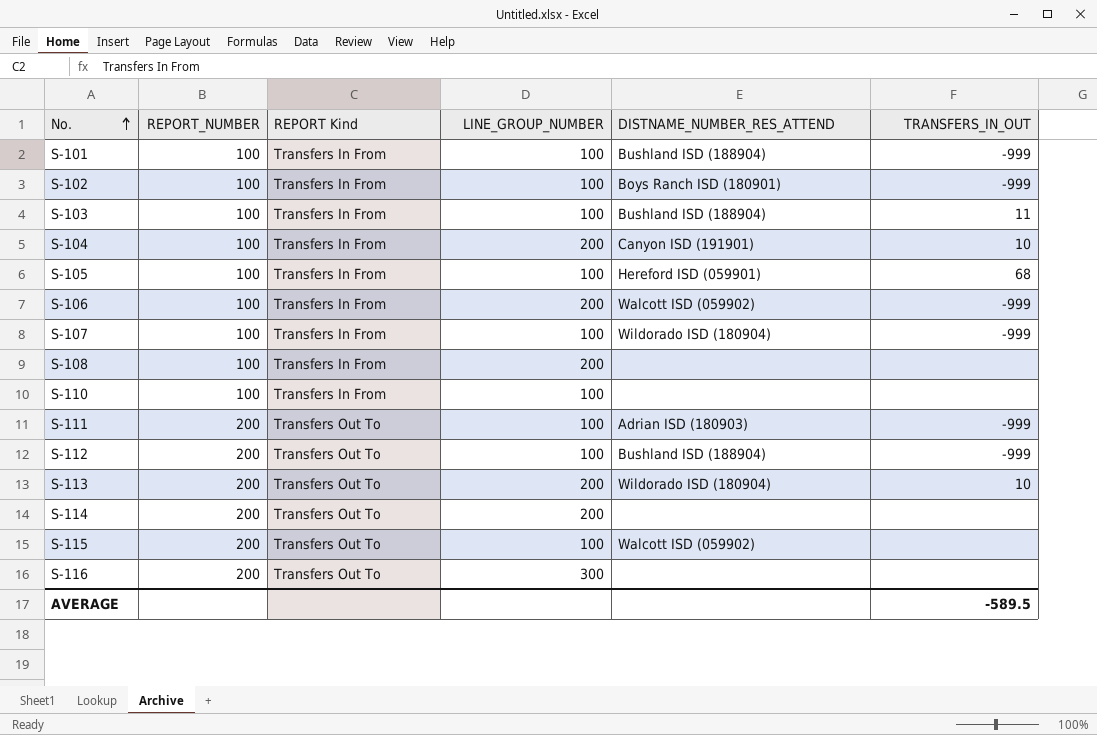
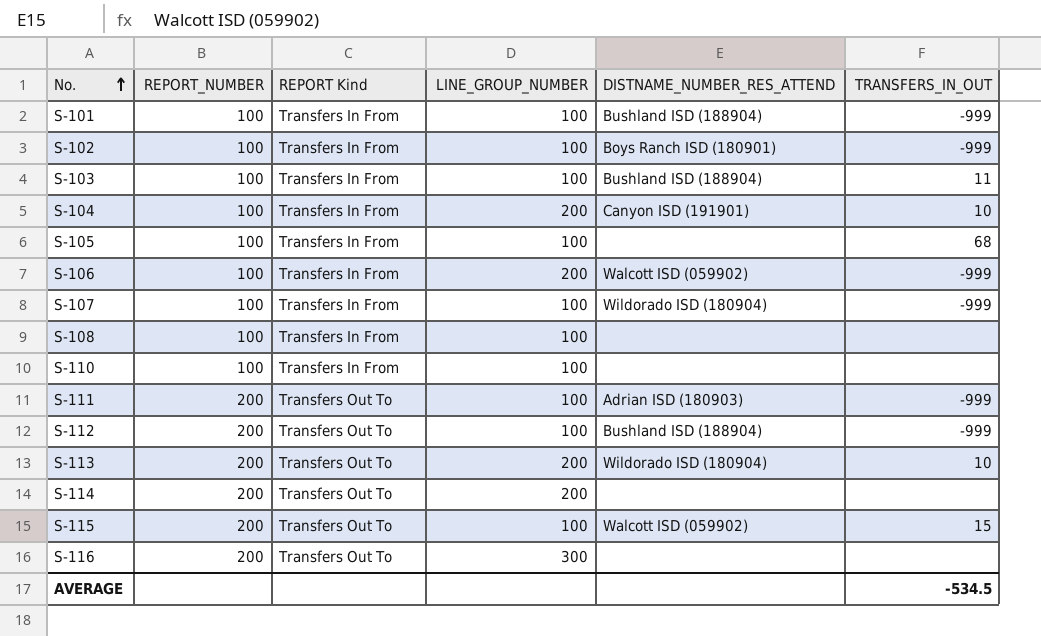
S-105 | DISTNAME_NUMBER_RES_ATTEND: Hereford ISD (059901) -> none
S-108 | LINE_GROUP_NUMBER: 200 -> 100
S-115 | TRANSFERS_IN_OUT: none -> 15
AVERAGE | TRANSFERS_IN_OUT: -589.5 -> -534.5

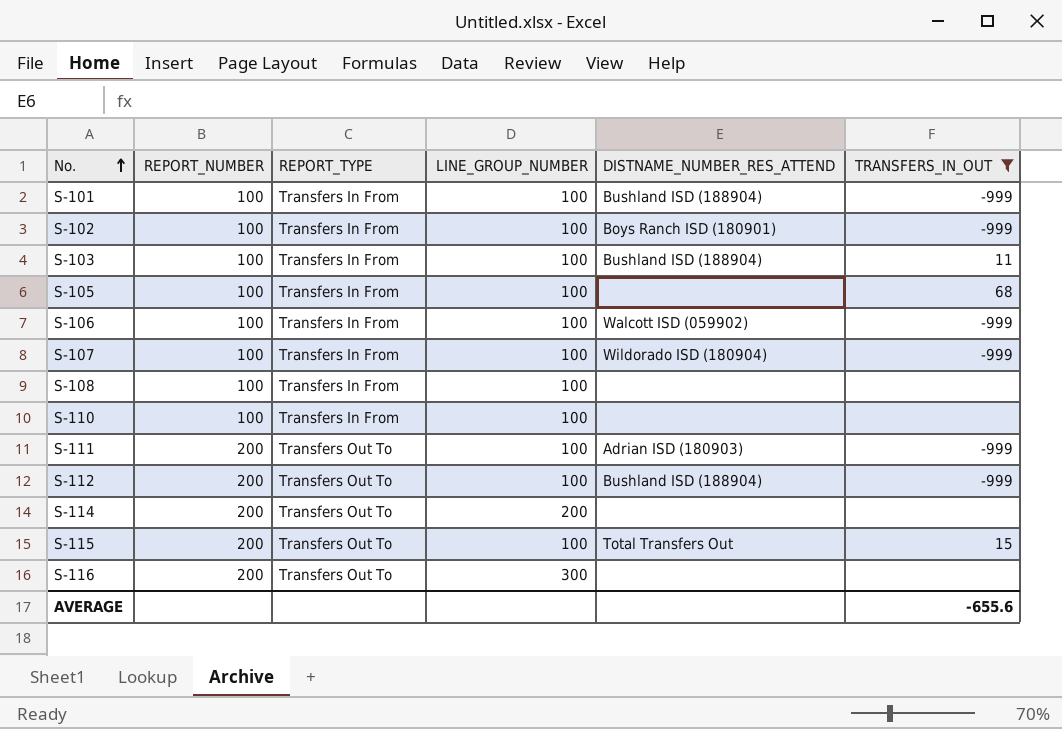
filter: none -> TRANSFERS_IN_OUT != 10
column name: REPORT Kind -> REPORT_TYPE
S-106 | LINE_GROUP_NUMBER: 200 -> 100
S-115 | DISTNAME_NUMBER_RES_ATTEND: Walcott ISD (059902) -> Total Transfers Out
AVERAGE | TRANSFERS_IN_OUT: -534.5 -> -655.6

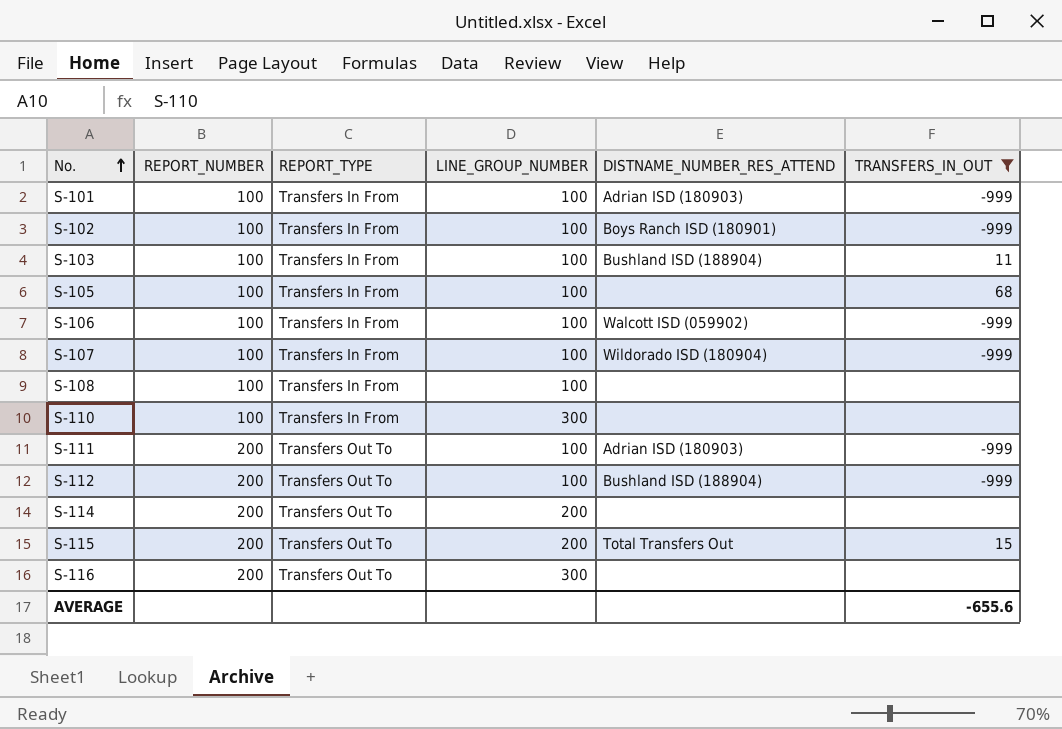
S-101 | DISTNAME_NUMBER_RES_ATTEND: Bushland ISD (188904) -> Adrian ISD (180903)
S-110 | LINE_GROUP_NUMBER: 100 -> 300
S-115 | LINE_GROUP_NUMBER: 100 -> 200

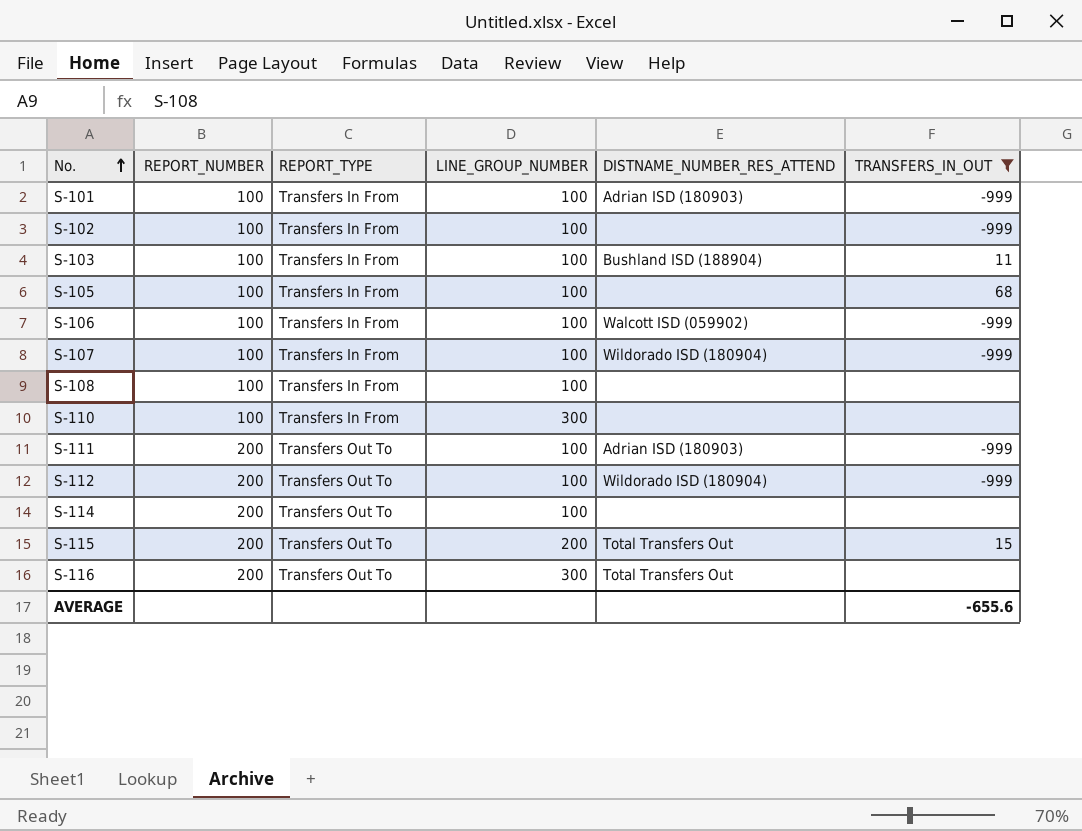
S-102 | DISTNAME_NUMBER_RES_ATTEND: Boys Ranch ISD (180901) -> none
S-112 | DISTNAME_NUMBER_RES_ATTEND: Bushland ISD (188904) -> Wildorado ISD (180904)
S-114 | LINE_GROUP_NUMBER: 200 -> 100
S-116 | DISTNAME_NUMBER_RES_ATTEND: none -> Total Transfers Out

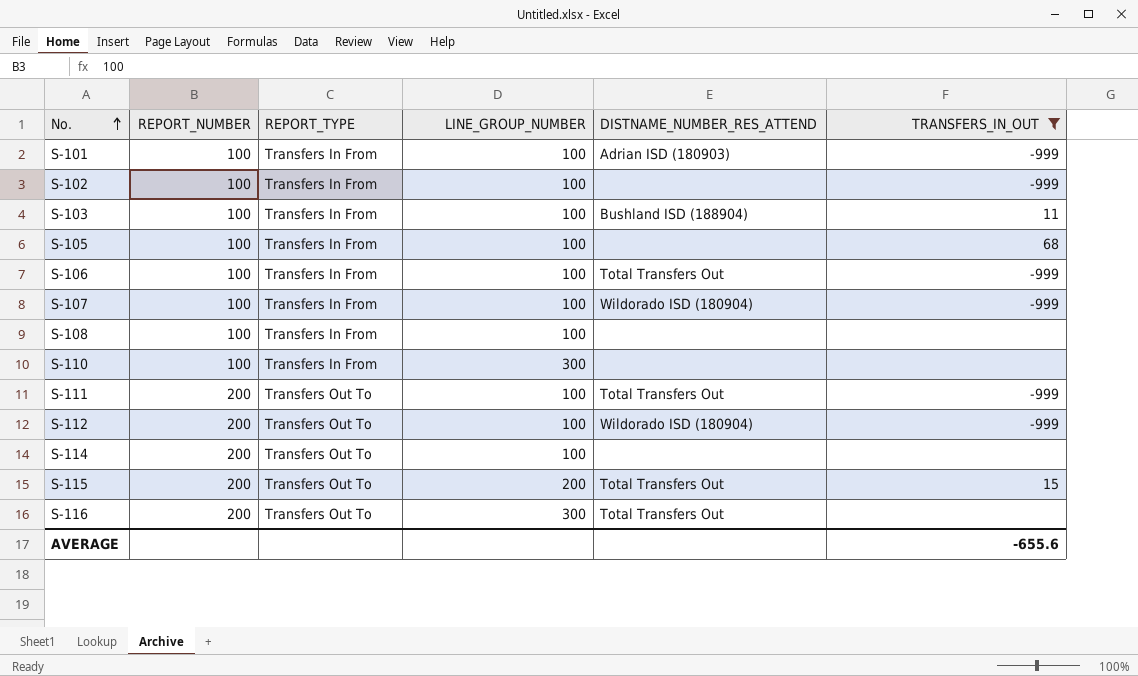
S-106 | DISTNAME_NUMBER_RES_ATTEND: Walcott ISD (059902) -> Total Transfers Out
S-111 | DISTNAME_NUMBER_RES_ATTEND: Adrian ISD (180903) -> Total Transfers Out

